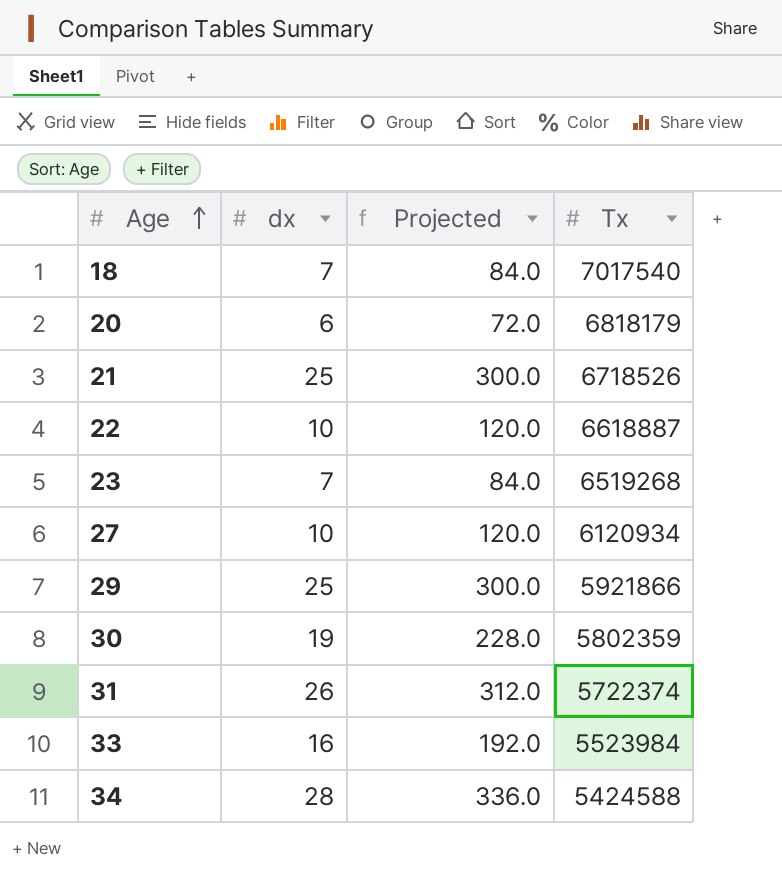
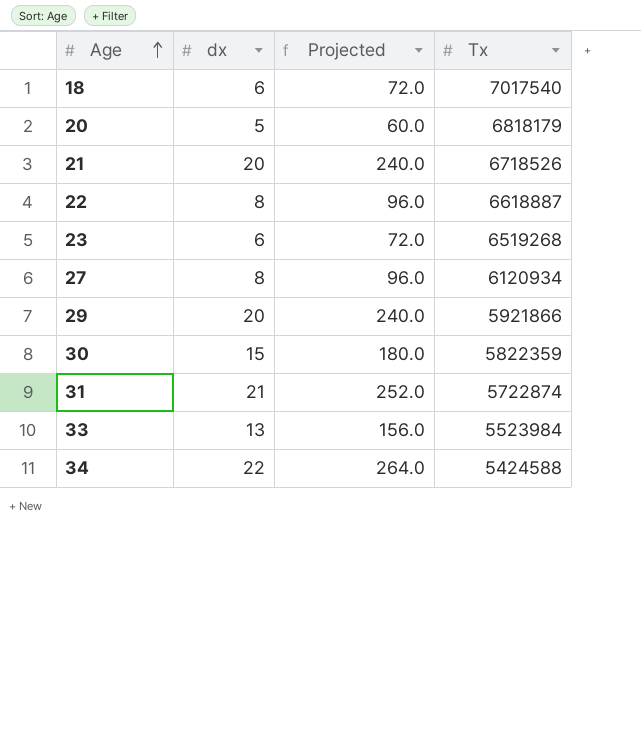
18 | dx: 7 -> 6
18 | Projected: 84.0 -> 72.0
20 | dx: 6 -> 5
20 | Projected: 72.0 -> 60.0
21 | dx: 25 -> 20
21 | Projected: 300.0 -> 240.0
22 | dx: 10 -> 8
22 | Projected: 120.0 -> 96.0
23 | dx: 7 -> 6
23 | Projected: 84.0 -> 72.0
27 | dx: 10 -> 8
27 | Projected: 120.0 -> 96.0
29 | dx: 25 -> 20
29 | Projected: 300.0 -> 240.0
30 | dx: 19 -> 15
30 | Projected: 228.0 -> 180.0
30 | Tx: 5802359 -> 5822359
31 | dx: 26 -> 21
31 | Projected: 312.0 -> 252.0
31 | Tx: 5722374 -> 5722874
33 | dx: 16 -> 13
33 | Projected: 192.0 -> 156.0
34 | dx: 28 -> 22
34 | Projected: 336.0 -> 264.0

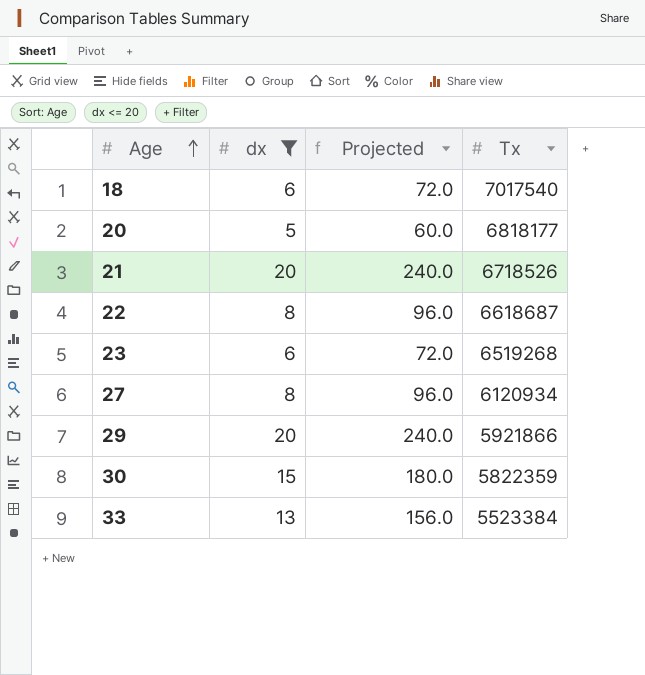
filter: none -> dx <= 20
20 | Tx: 6818179 -> 6818177
22 | Tx: 6618887 -> 6618687
33 | Tx: 5523984 -> 5523384

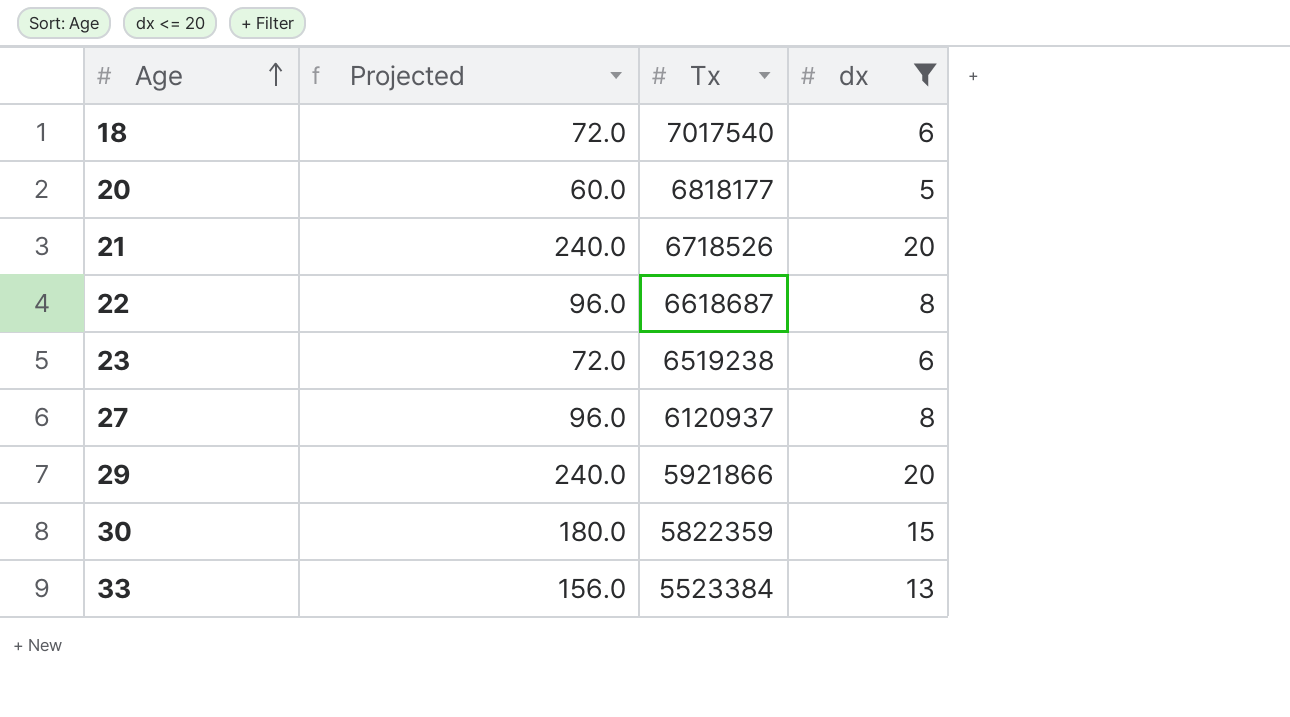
column dx | position: 2 -> 4
23 | Tx: 6519268 -> 6519238
27 | Tx: 6120934 -> 6120937

